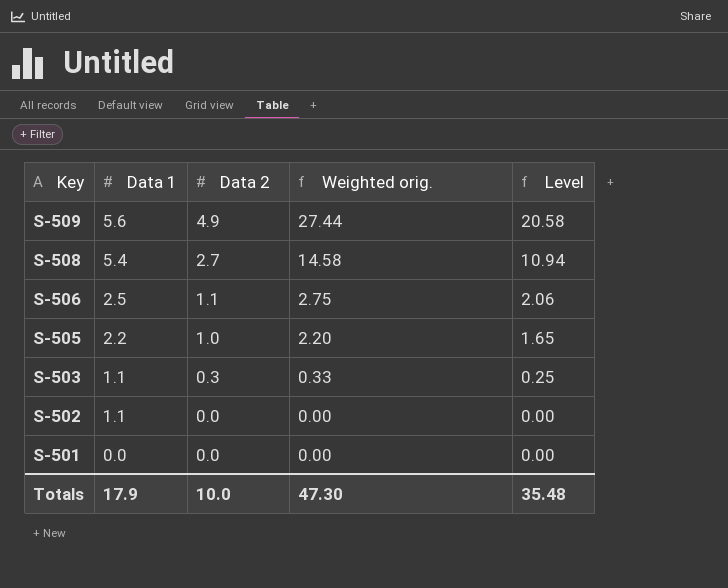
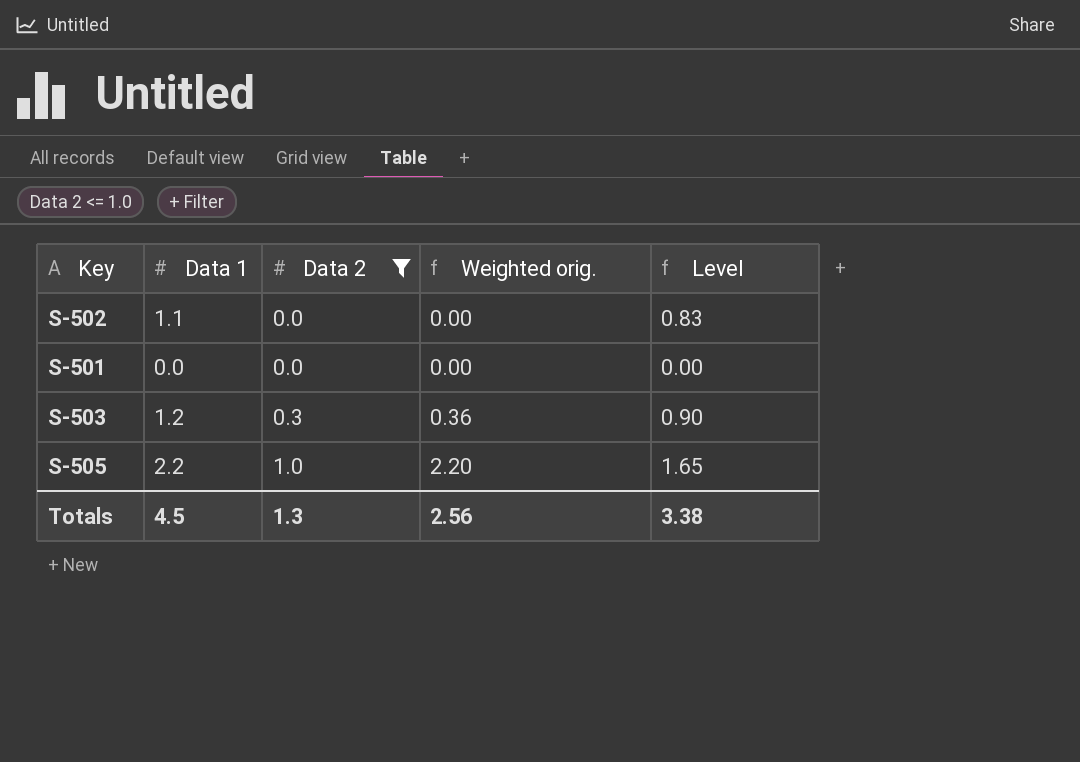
filter: none -> Data 2 <= 1.0
row order: Key descending -> Data 2 ascending
column Level | formula: [Weighted orig.] * 0.75 -> [Data 1] * 0.75
S-503 | Data 1: 1.1 -> 1.2
S-503 | Weighted orig.: 0.33 -> 0.36
Totals | Data 1: 17.9 -> 4.5
Totals | Data 2: 10.0 -> 1.3
Totals | Weighted orig.: 47.30 -> 2.56
Totals | Level: 35.48 -> 3.38

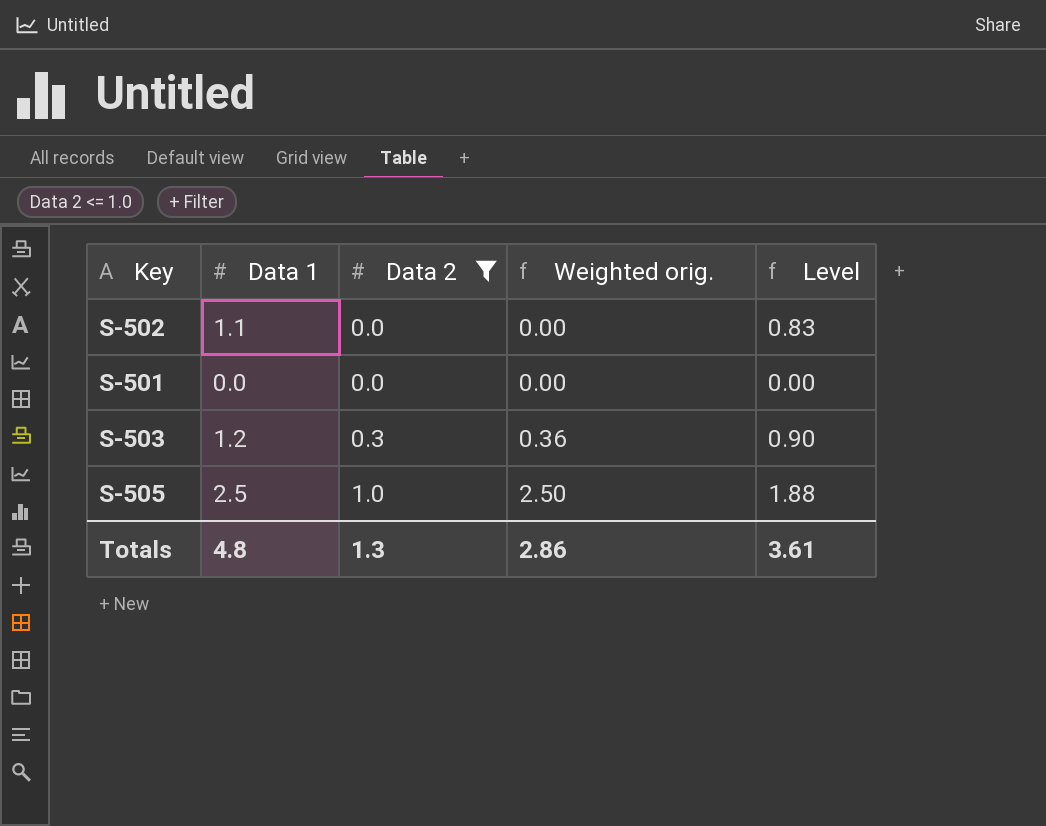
S-505 | Data 1: 2.2 -> 2.5
S-505 | Weighted orig.: 2.20 -> 2.50
S-505 | Level: 1.65 -> 1.88
Totals | Data 1: 4.5 -> 4.8
Totals | Weighted orig.: 2.56 -> 2.86
Totals | Level: 3.38 -> 3.61

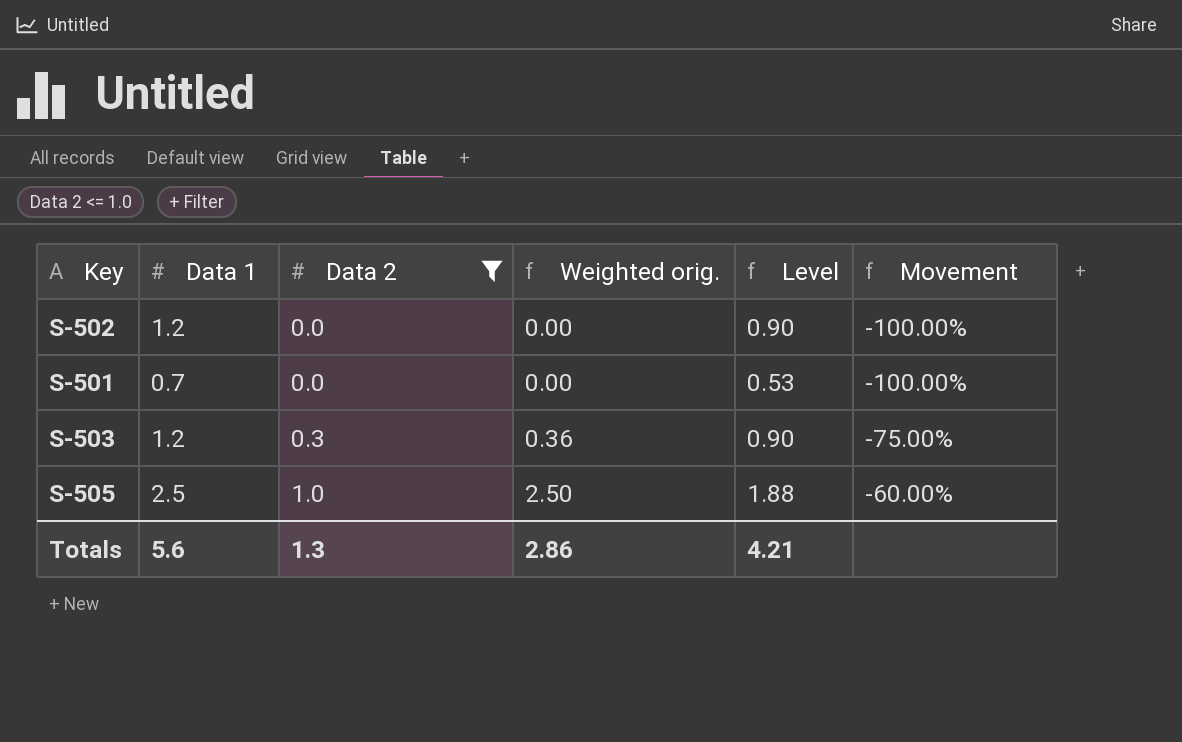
column Movement | formula: none -> ([Data 2] - [Data 1]) / [Data 1]
S-502 | Data 1: 1.1 -> 1.2
S-502 | Level: 0.83 -> 0.90
S-501 | Data 1: 0.0 -> 0.7
S-501 | Level: 0.00 -> 0.53
Totals | Data 1: 4.8 -> 5.6
Totals | Level: 3.61 -> 4.21

